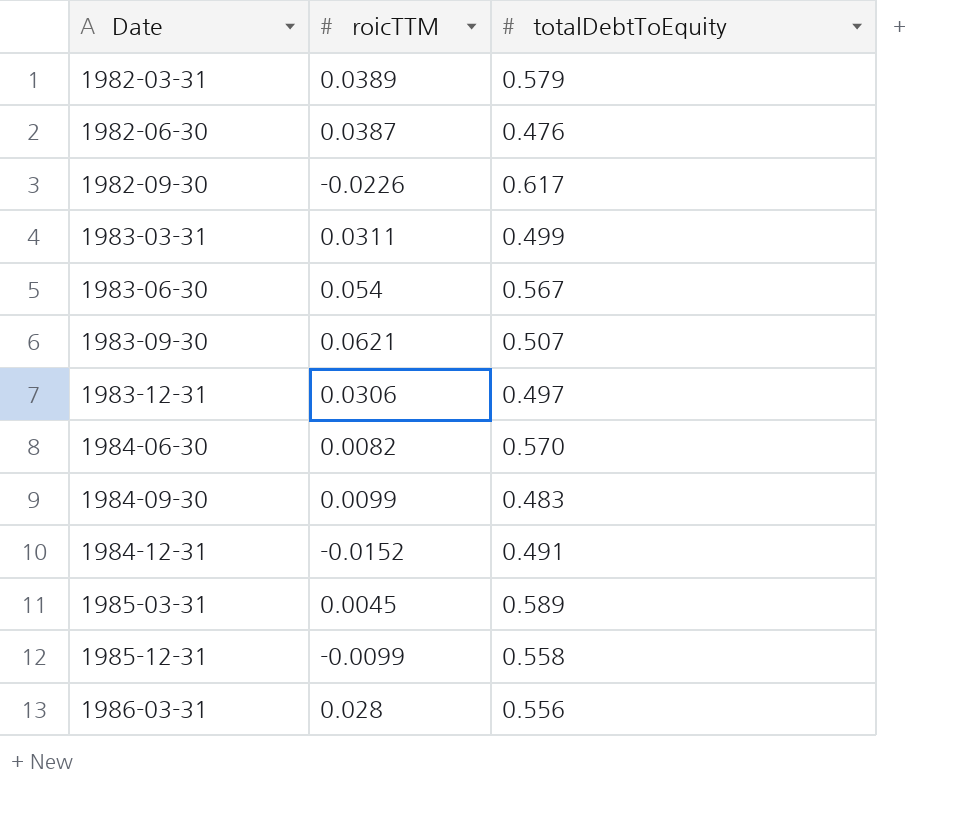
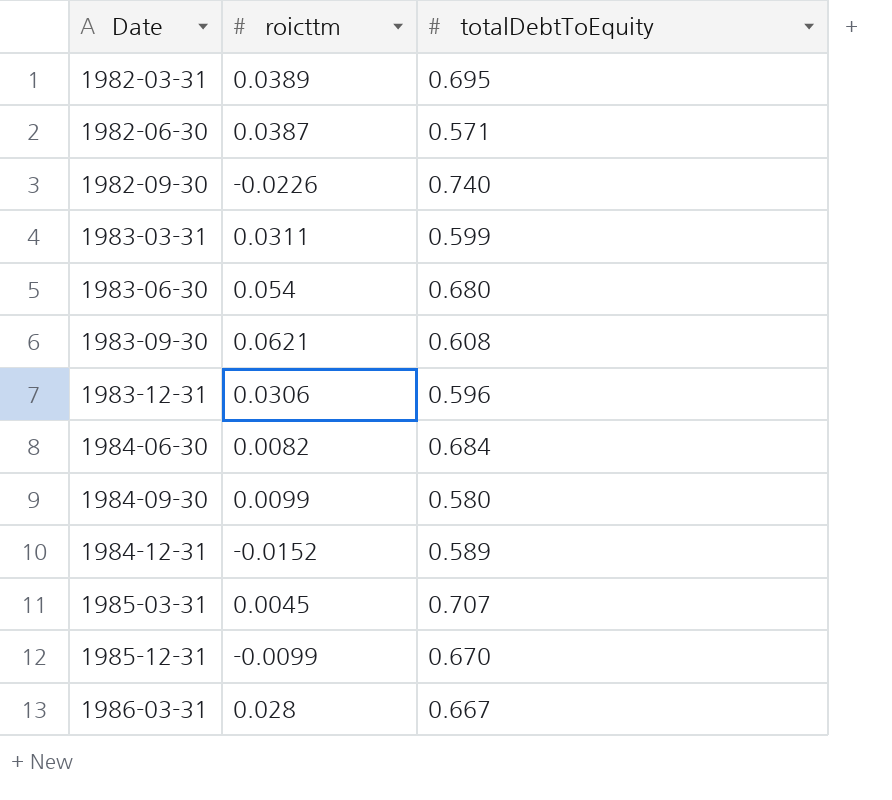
column name: roicTTM -> roicttm
1982-03-31 | totalDebtToEquity: 0.579 -> 0.695
1982-06-30 | totalDebtToEquity: 0.476 -> 0.571
1982-09-30 | totalDebtToEquity: 0.617 -> 0.740
1983-03-31 | totalDebtToEquity: 0.499 -> 0.599
1983-06-30 | totalDebtToEquity: 0.567 -> 0.680
1983-09-30 | totalDebtToEquity: 0.507 -> 0.608
1983-12-31 | totalDebtToEquity: 0.497 -> 0.596
1984-06-30 | totalDebtToEquity: 0.570 -> 0.684
1984-09-30 | totalDebtToEquity: 0.483 -> 0.580
1984-12-31 | totalDebtToEquity: 0.491 -> 0.589
1985-03-31 | totalDebtToEquity: 0.589 -> 0.707
1985-12-31 | totalDebtToEquity: 0.558 -> 0.670
1986-03-31 | totalDebtToEquity: 0.556 -> 0.667

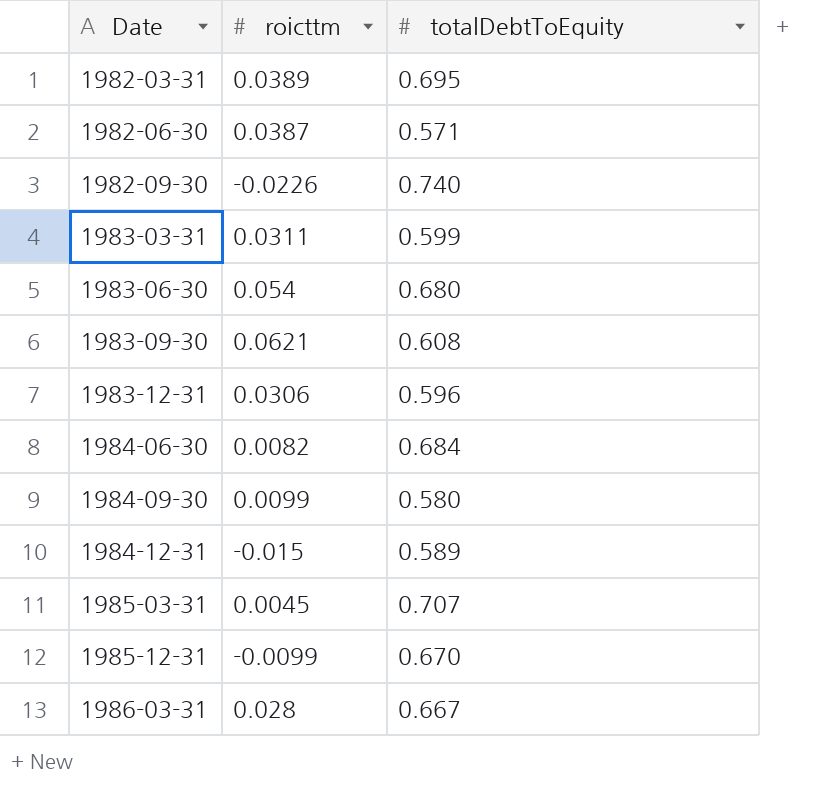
1984-12-31 | roicttm: -0.0152 -> -0.015

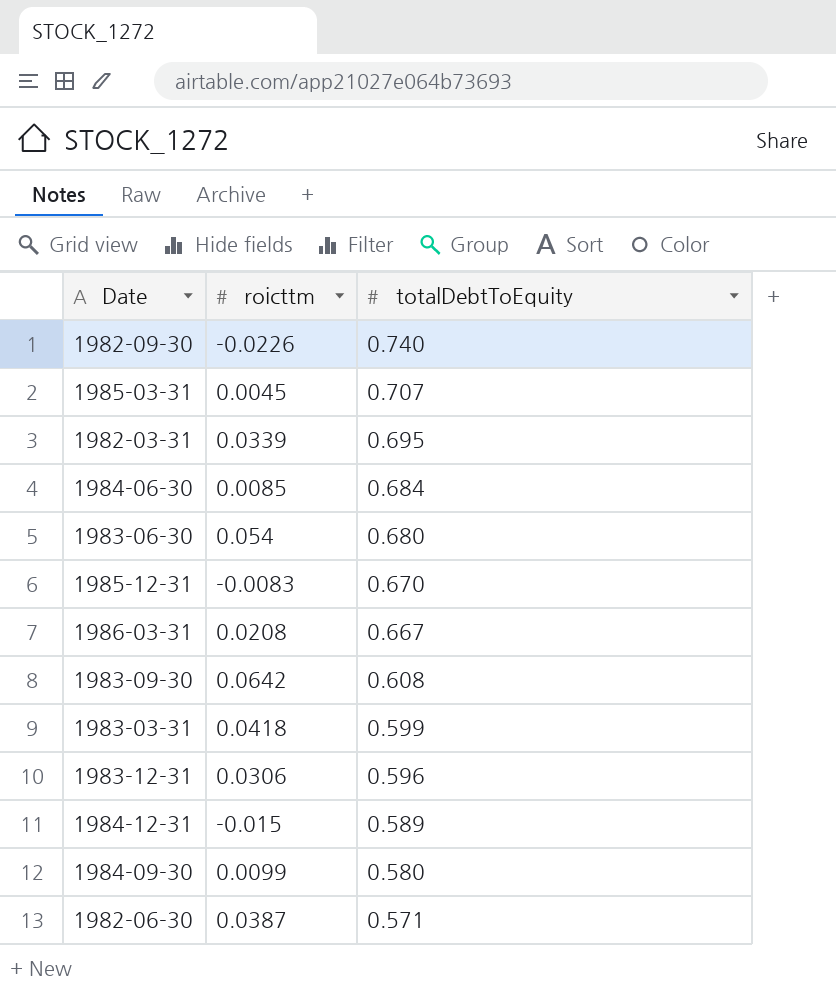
row order: Date ascending -> totalDebtToEquity descending
1982-03-31 | roicttm: 0.0389 -> 0.0339
1984-06-30 | roicttm: 0.0082 -> 0.0085
1985-12-31 | roicttm: -0.0099 -> -0.0083
1986-03-31 | roicttm: 0.028 -> 0.0208
1983-09-30 | roicttm: 0.0621 -> 0.0642
1983-03-31 | roicttm: 0.0311 -> 0.0418

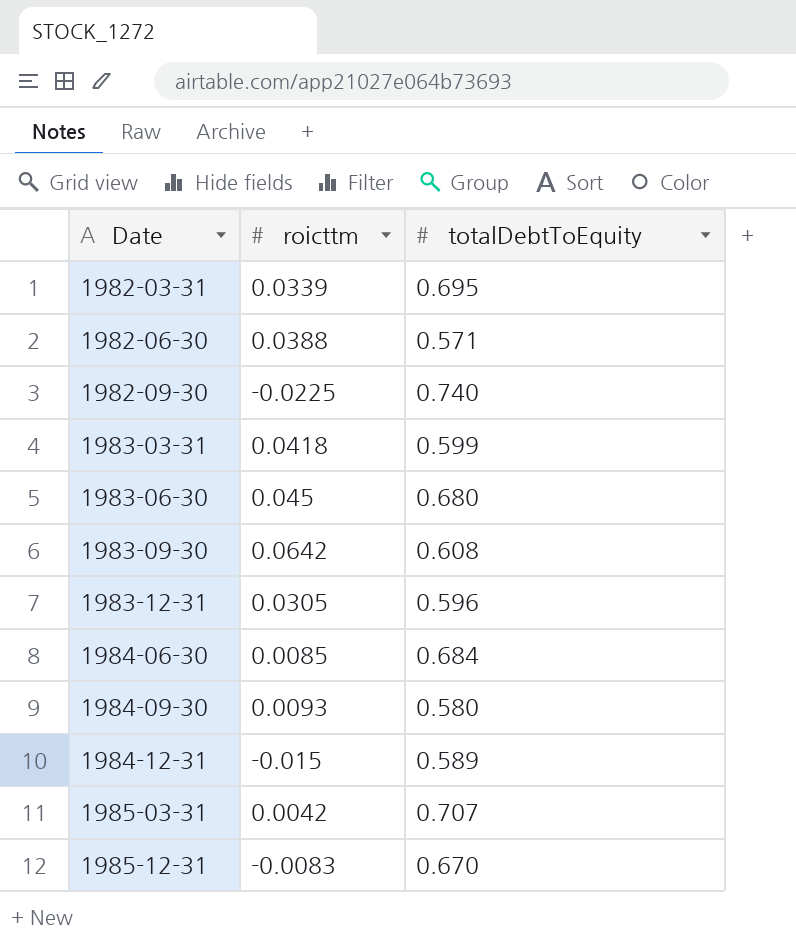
row order: totalDebtToEquity descending -> Date ascending
row 1986-03-31: 0.0208 | 0.667 -> none
1982-06-30 | roicttm: 0.0387 -> 0.0388
1982-09-30 | roicttm: -0.0226 -> -0.0225
1983-06-30 | roicttm: 0.054 -> 0.045
1983-12-31 | roicttm: 0.0306 -> 0.0305
1984-09-30 | roicttm: 0.0099 -> 0.0093
1985-03-31 | roicttm: 0.0045 -> 0.0042

